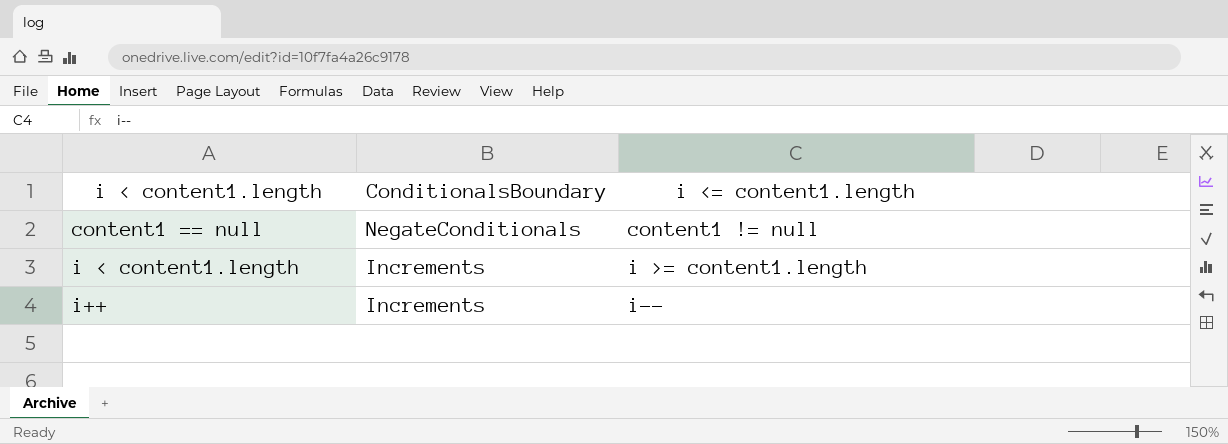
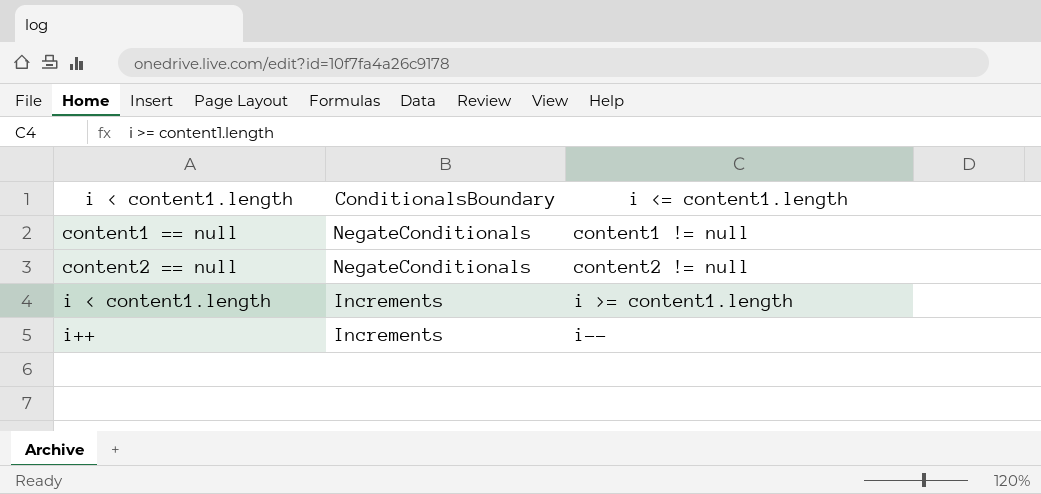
row content2 == null: none -> NegateConditionals | content2 != null

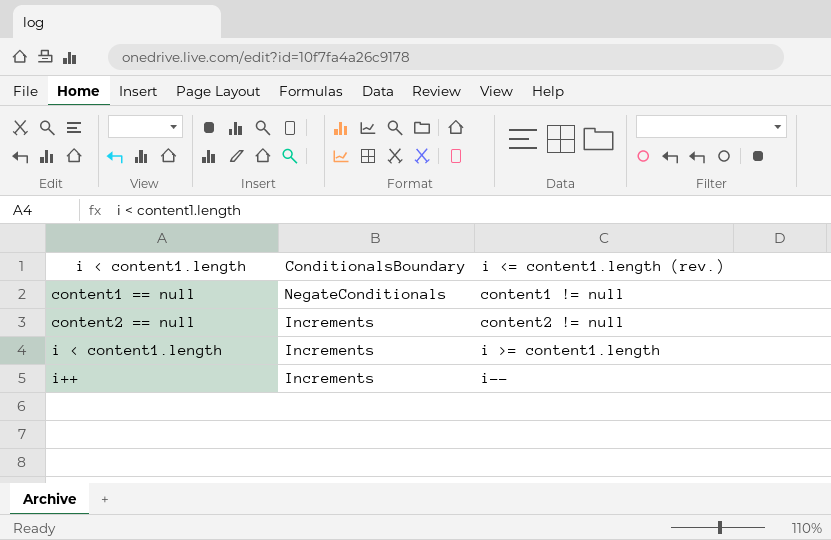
column name: i <= content1.length -> i <= content1.length (rev.)
content2 == null | ConditionalsBoundary: NegateConditionals -> Increments

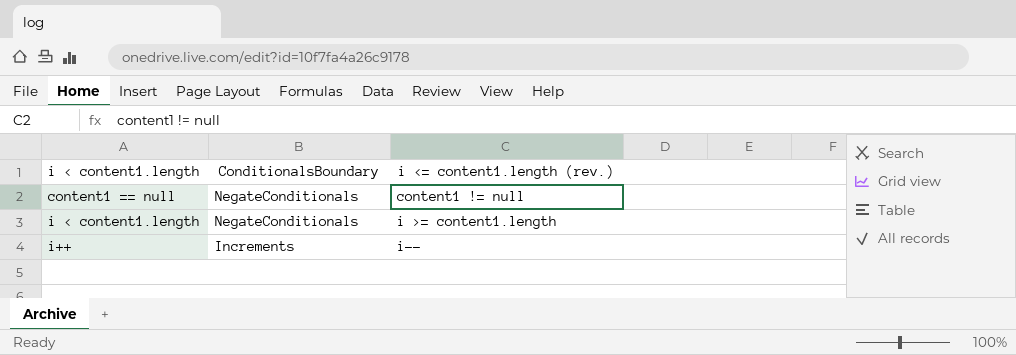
row content2 == null: Increments | content2 != null -> none
i < content1.length | ConditionalsBoundary: Increments -> NegateConditionals

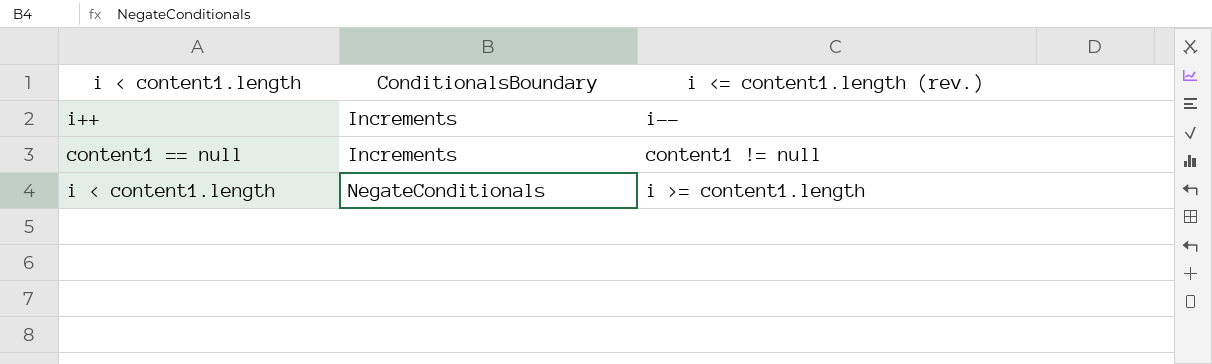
row order: i < content1.length ascending -> ConditionalsBoundary ascending
content1 == null | ConditionalsBoundary: NegateConditionals -> Increments

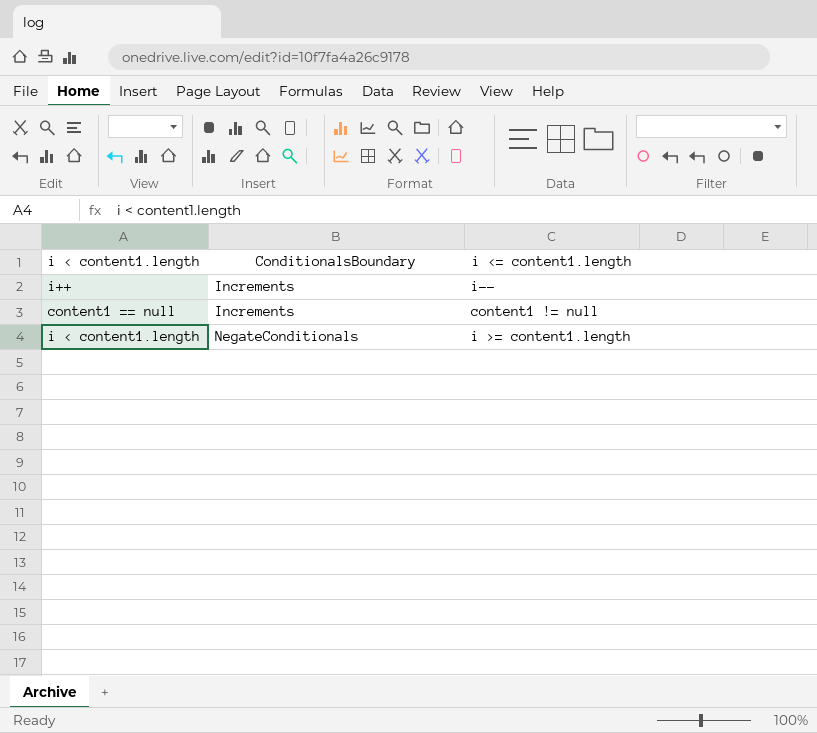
column name: i <= content1.length (rev.) -> i <= content1.length

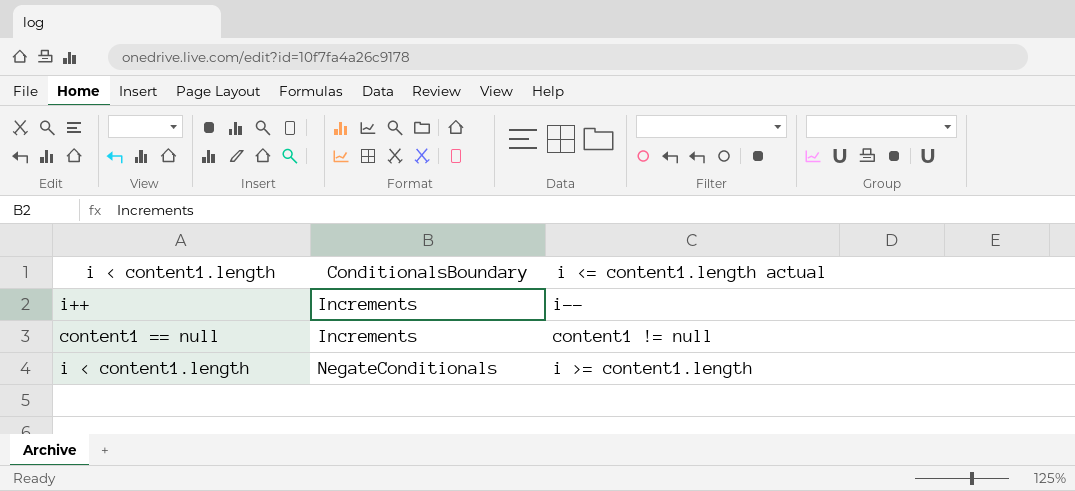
column name: i <= content1.length -> i <= content1.length actual

